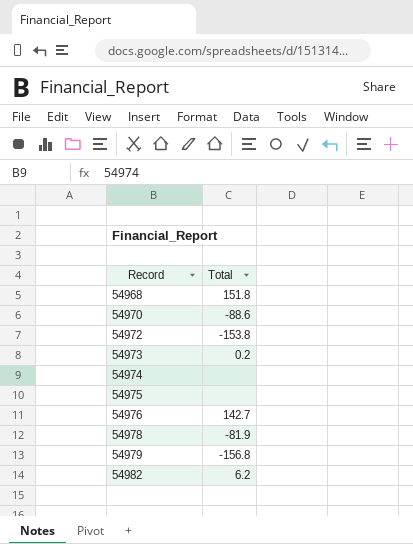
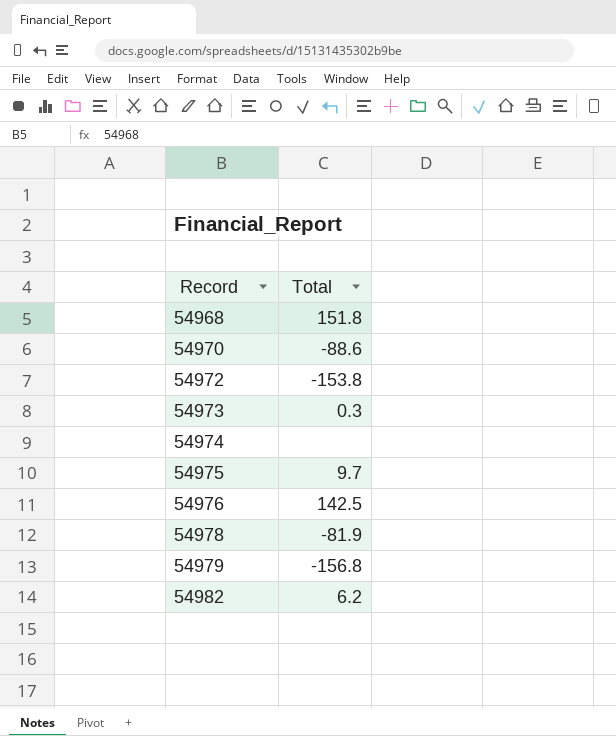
54973 | Total: 0.2 -> 0.3
54975 | Total: none -> 9.7
54976 | Total: 142.7 -> 142.5

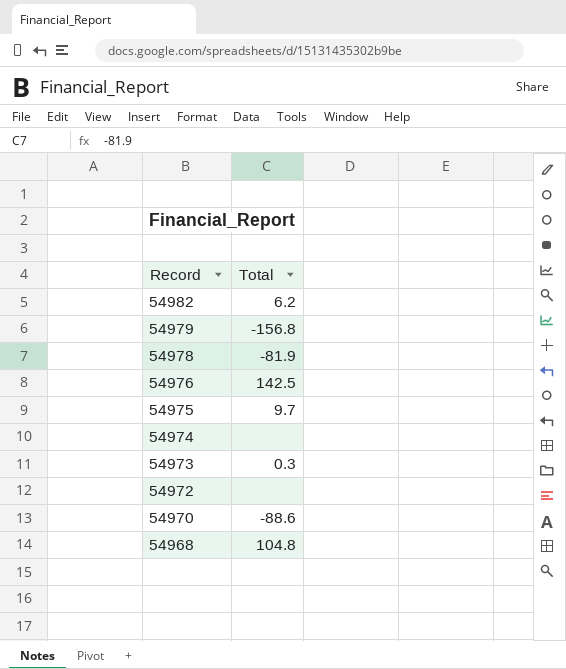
row order: Record ascending -> Record descending
54972 | Total: -153.8 -> none
54968 | Total: 151.8 -> 104.8

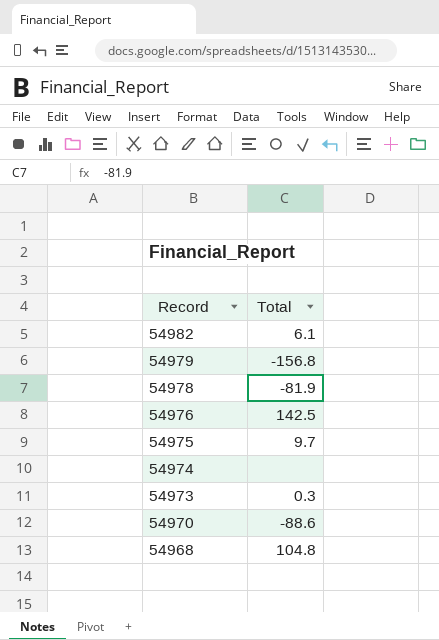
row 54972: none -> none
54982 | Total: 6.2 -> 6.1

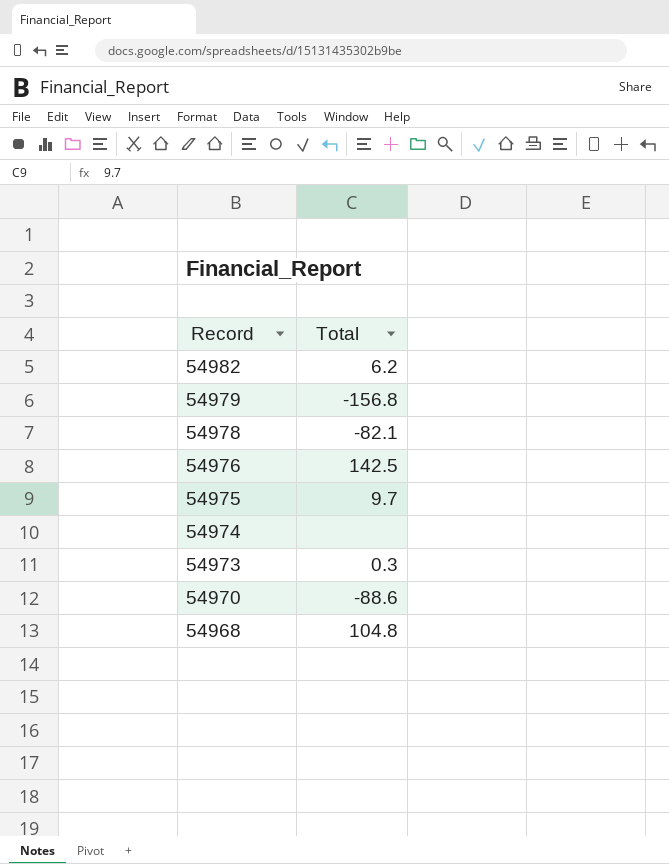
54982 | Total: 6.1 -> 6.2
54978 | Total: -81.9 -> -82.1

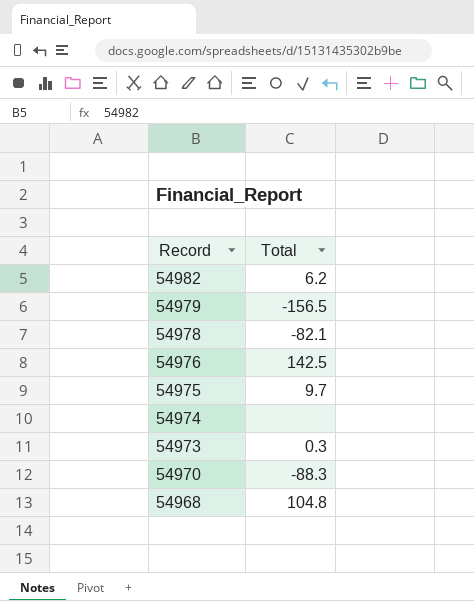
54979 | Total: -156.8 -> -156.5
54970 | Total: -88.6 -> -88.3

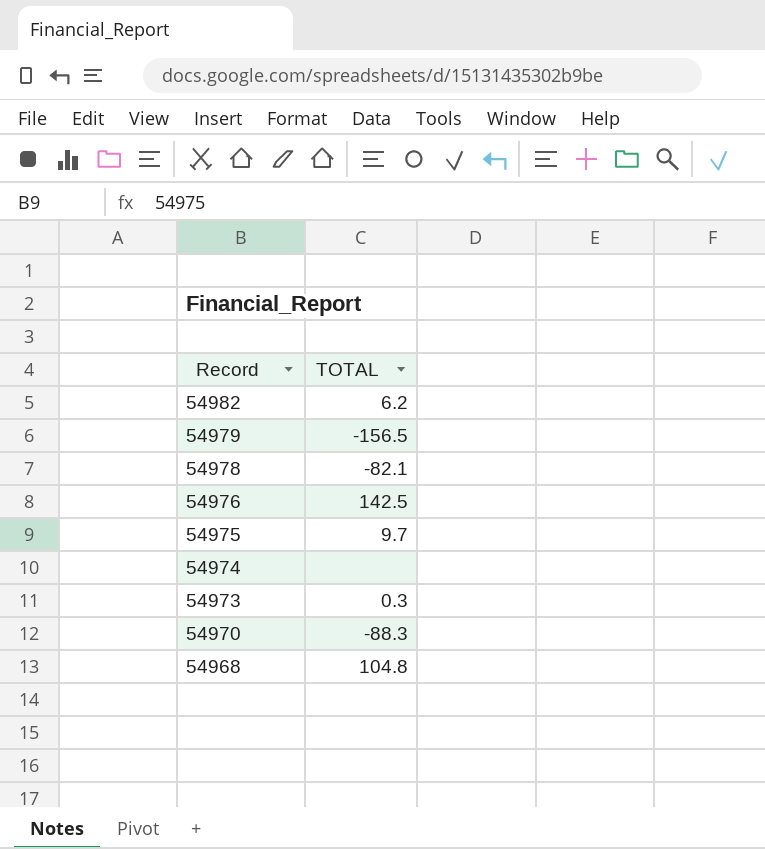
column name: Total -> TOTAL

